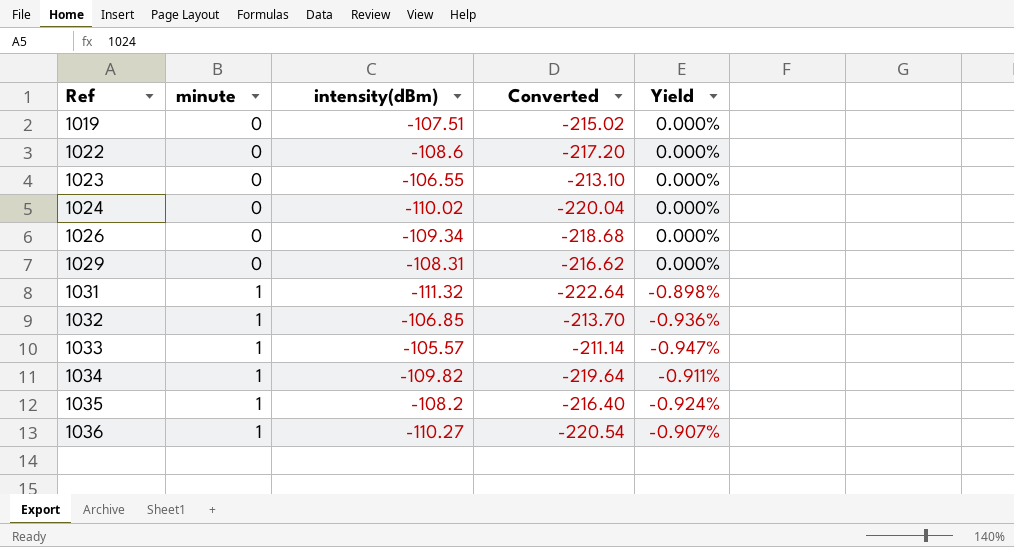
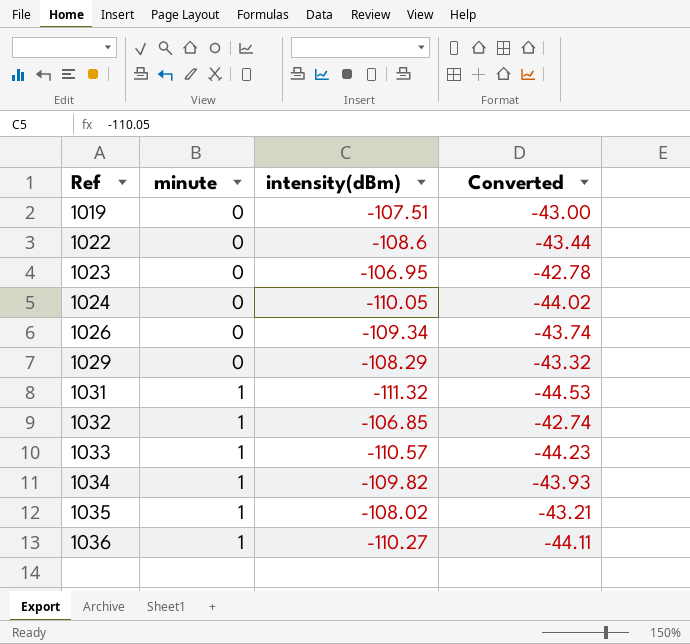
column Yield | formula: [minute] / [intensity(dBm)] -> none
column Converted | formula: [intensity(dBm)] * 2 -> [intensity(dBm)] * 0.4
1023 | intensity(dBm): -106.55 -> -106.95
1024 | intensity(dBm): -110.02 -> -110.05
1029 | intensity(dBm): -108.31 -> -108.29
1033 | intensity(dBm): -105.57 -> -110.57
1035 | intensity(dBm): -108.2 -> -108.02

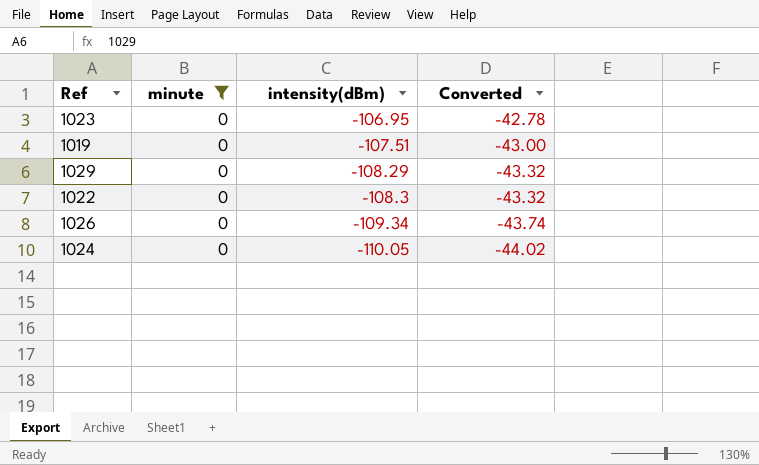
filter: none -> minute = 0
row order: Ref ascending -> intensity(dBm) descending
1022 | intensity(dBm): -108.6 -> -108.3
1022 | Converted: -43.44 -> -43.32

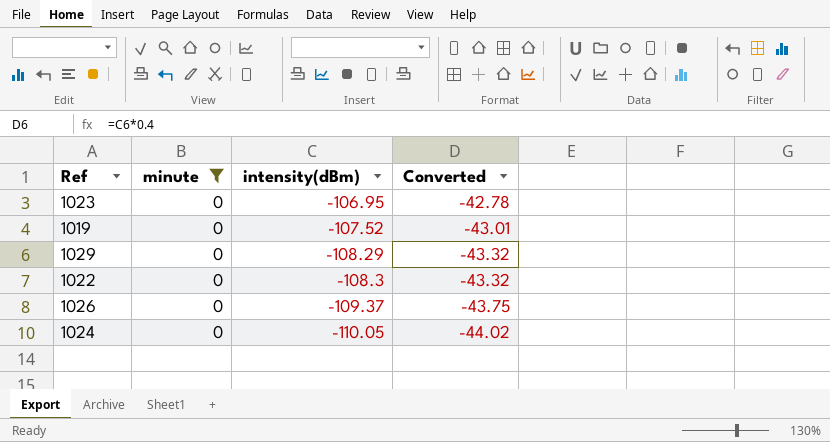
1019 | intensity(dBm): -107.51 -> -107.52
1019 | Converted: -43.00 -> -43.01
1026 | intensity(dBm): -109.34 -> -109.37
1026 | Converted: -43.74 -> -43.75

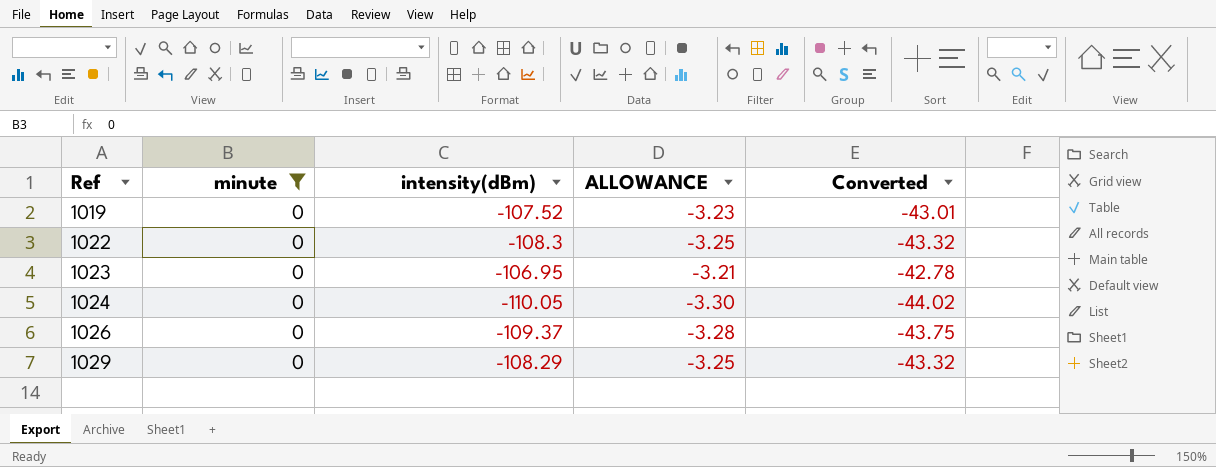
row order: intensity(dBm) descending -> Ref ascending
column ALLOWANCE | formula: none -> [intensity(dBm)] * 0.03

